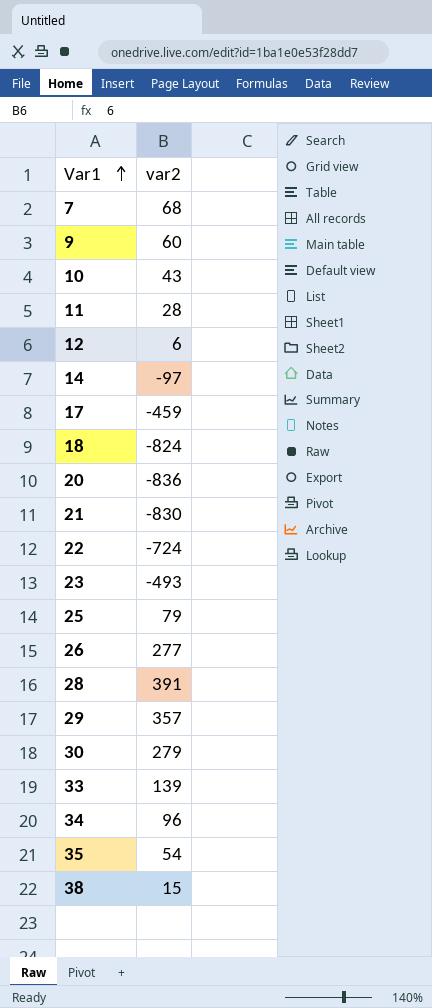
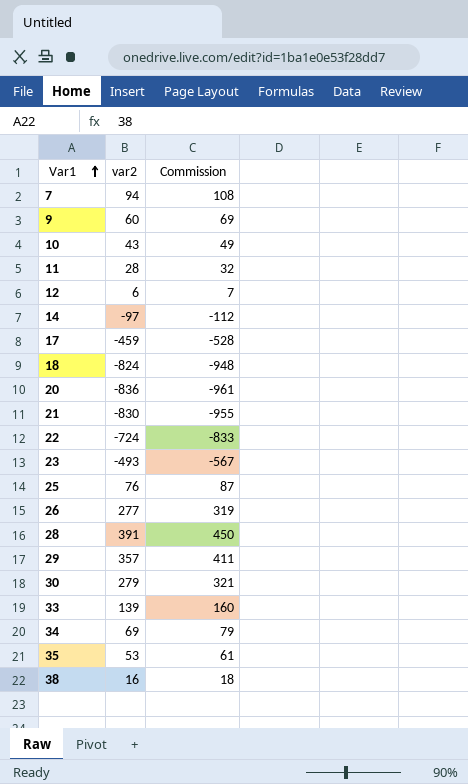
column Commission | formula: none -> [var2] * 1.15
7 | var2: 68 -> 94
25 | var2: 79 -> 76
34 | var2: 96 -> 69
35 | var2: 54 -> 53
38 | var2: 15 -> 16

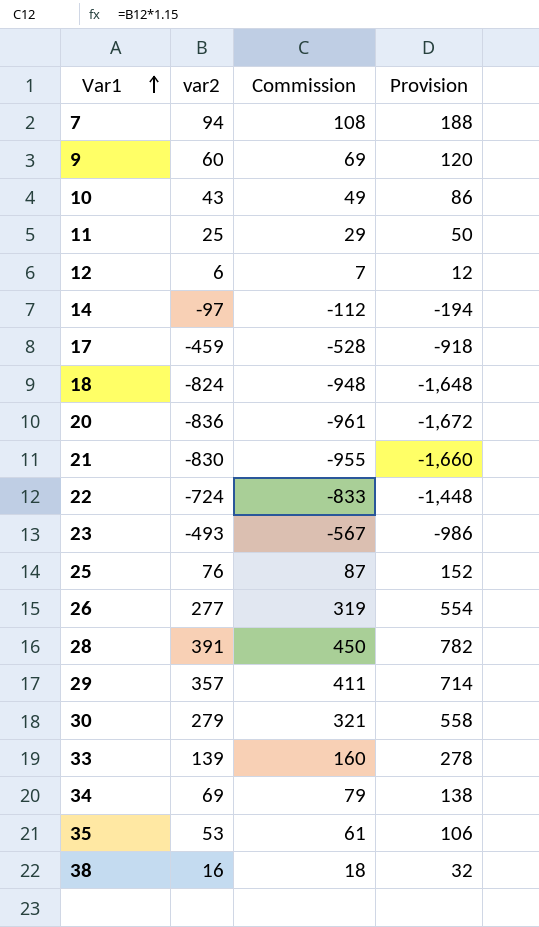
column Provision | formula: none -> [var2] * 2
11 | var2: 28 -> 25
11 | Commission: 32 -> 29

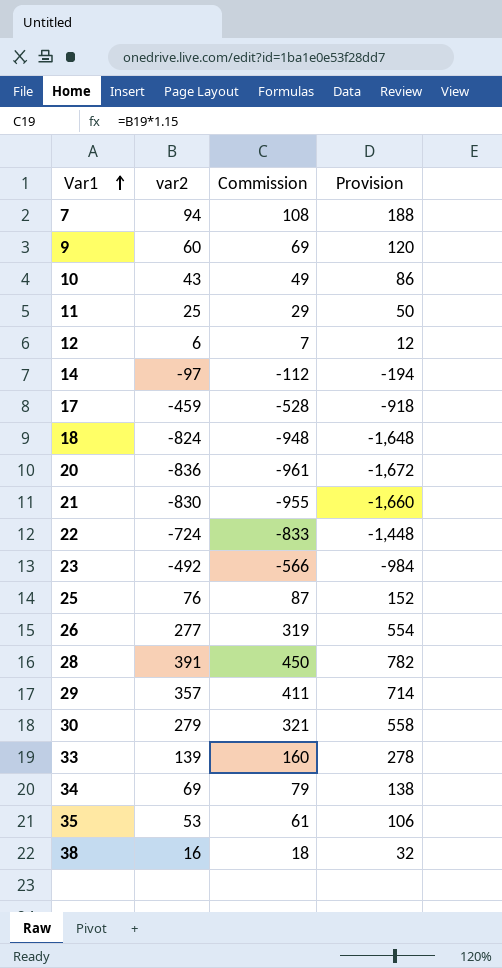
23 | var2: -493 -> -492
23 | Commission: -567 -> -566
23 | Provision: -986 -> -984

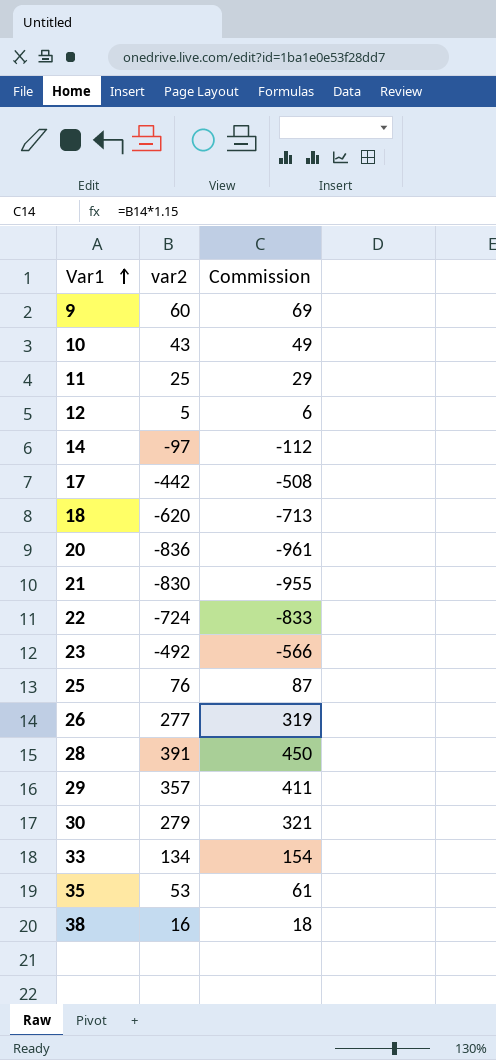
column Provision | formula: [var2] * 2 -> none
row 7: 94 | 108 | 188 -> none
row 34: 69 | 79 | 138 -> none
12 | var2: 6 -> 5
12 | Commission: 7 -> 6
17 | var2: -459 -> -442
17 | Commission: -528 -> -508
18 | var2: -824 -> -620
18 | Commission: -948 -> -713
33 | var2: 139 -> 134
33 | Commission: 160 -> 154

